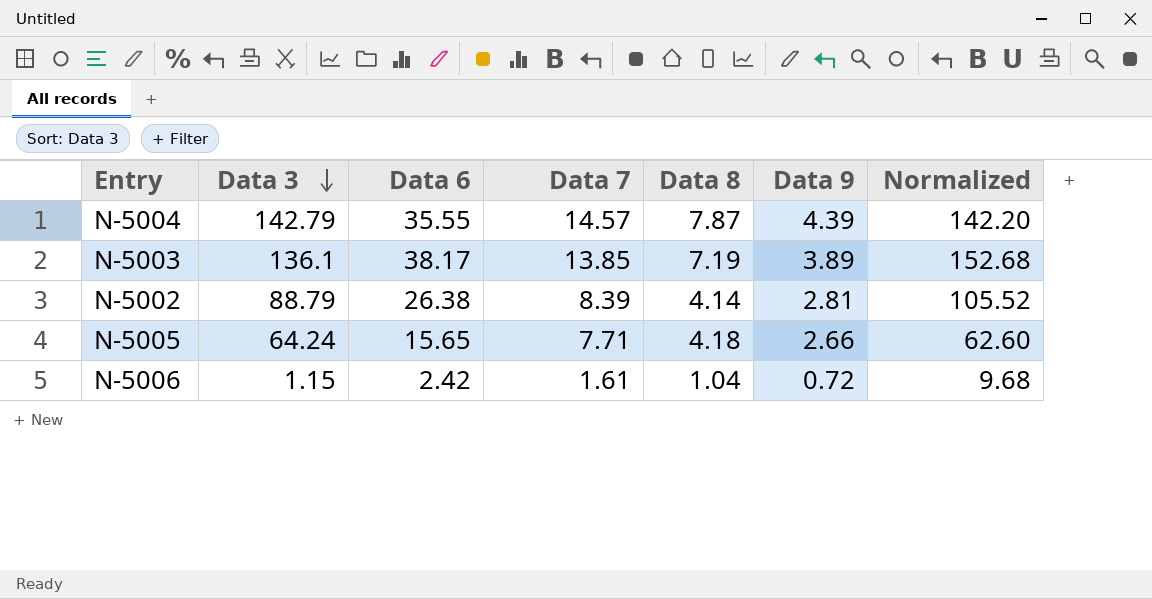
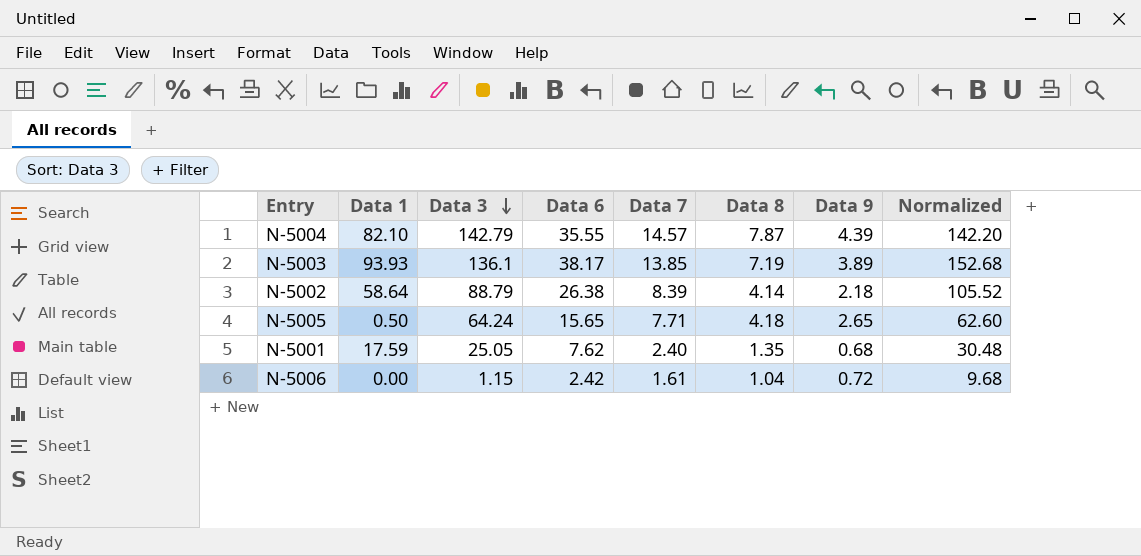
column Data 1 | position: none -> 2
N-5002 | Data 9: 2.81 -> 2.18
N-5005 | Data 9: 2.66 -> 2.65
row N-5001: none -> 17.59 | 25.05 | 7.62 | 2.40 | 1.35 | 0.68 | 30.48

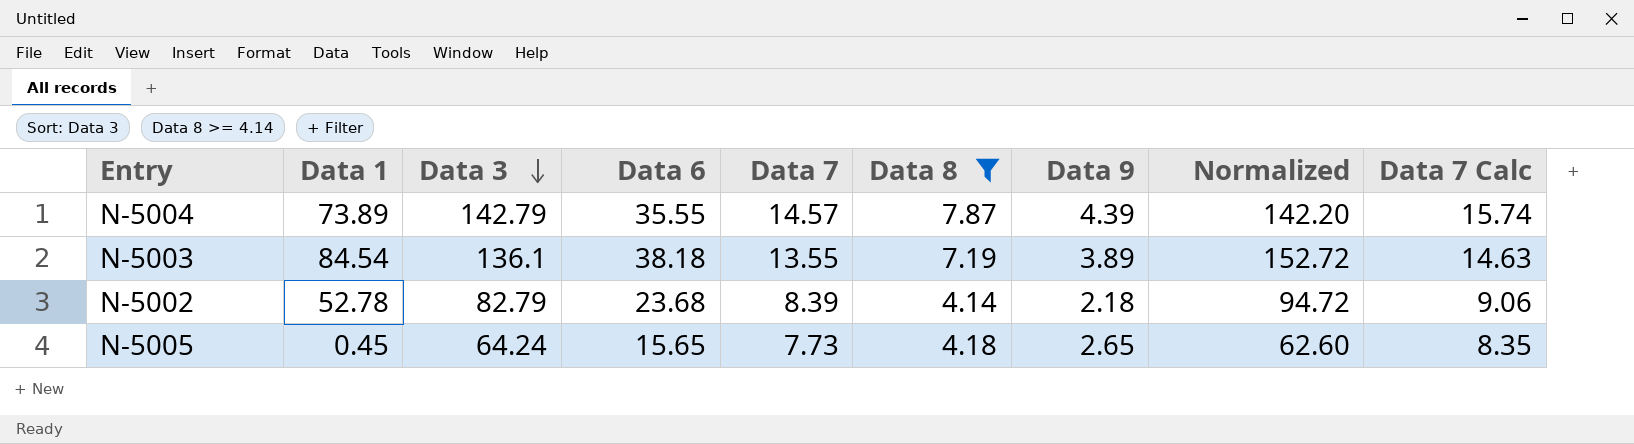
filter: none -> Data 8 >= 4.14
column Data 7 Calc | formula: none -> [Data 7] * 1.08
N-5004 | Data 1: 82.10 -> 73.89
N-5003 | Data 1: 93.93 -> 84.54
N-5003 | Data 6: 38.17 -> 38.18
N-5003 | Data 7: 13.85 -> 13.55
N-5003 | Normalized: 152.68 -> 152.72
N-5002 | Data 1: 58.64 -> 52.78
N-5002 | Data 3: 88.79 -> 82.79
N-5002 | Data 6: 26.38 -> 23.68
N-5002 | Normalized: 105.52 -> 94.72
N-5005 | Data 1: 0.50 -> 0.45
N-5005 | Data 7: 7.71 -> 7.73

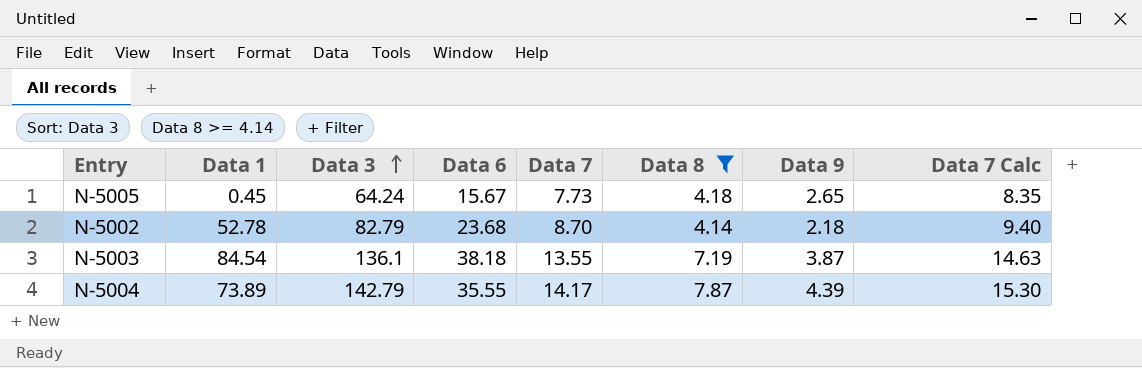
row order: Data 3 descending -> Data 3 ascending
column Normalized | formula: [Data 6] * 4 -> none
N-5005 | Data 6: 15.65 -> 15.67
N-5002 | Data 7: 8.39 -> 8.70
N-5002 | Data 7 Calc: 9.06 -> 9.40
N-5003 | Data 9: 3.89 -> 3.87
N-5004 | Data 7: 14.57 -> 14.17
N-5004 | Data 7 Calc: 15.74 -> 15.30

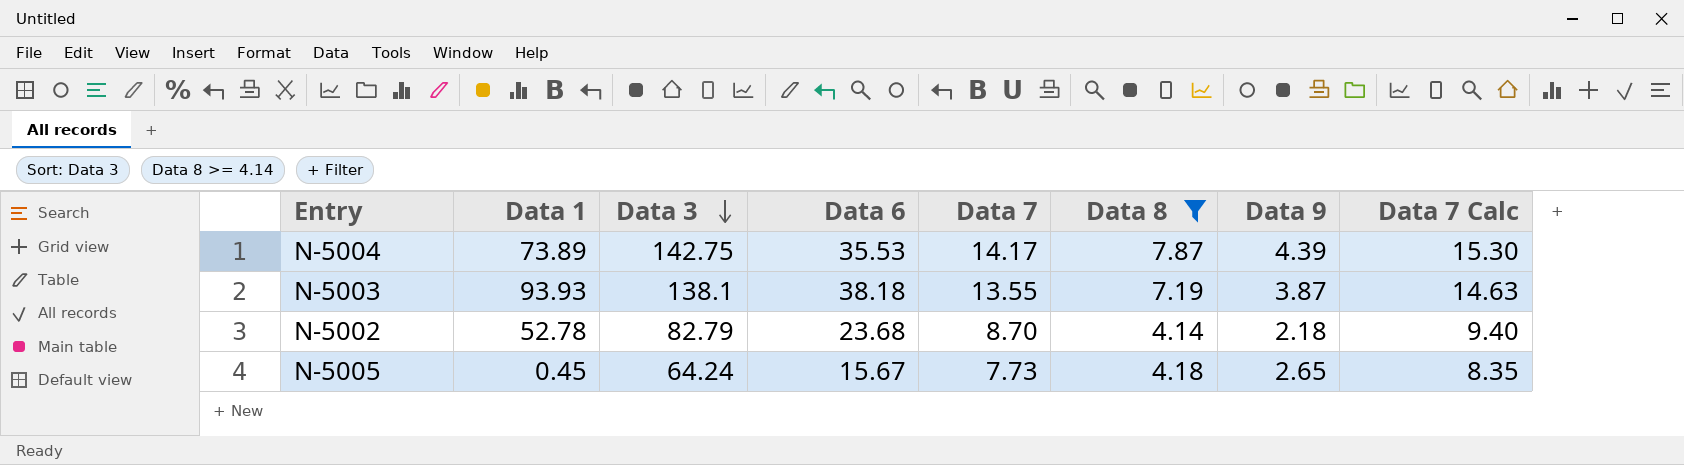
row order: Data 3 ascending -> Data 3 descending
N-5004 | Data 3: 142.79 -> 142.75
N-5004 | Data 6: 35.55 -> 35.53
N-5003 | Data 1: 84.54 -> 93.93
N-5003 | Data 3: 136.1 -> 138.1

